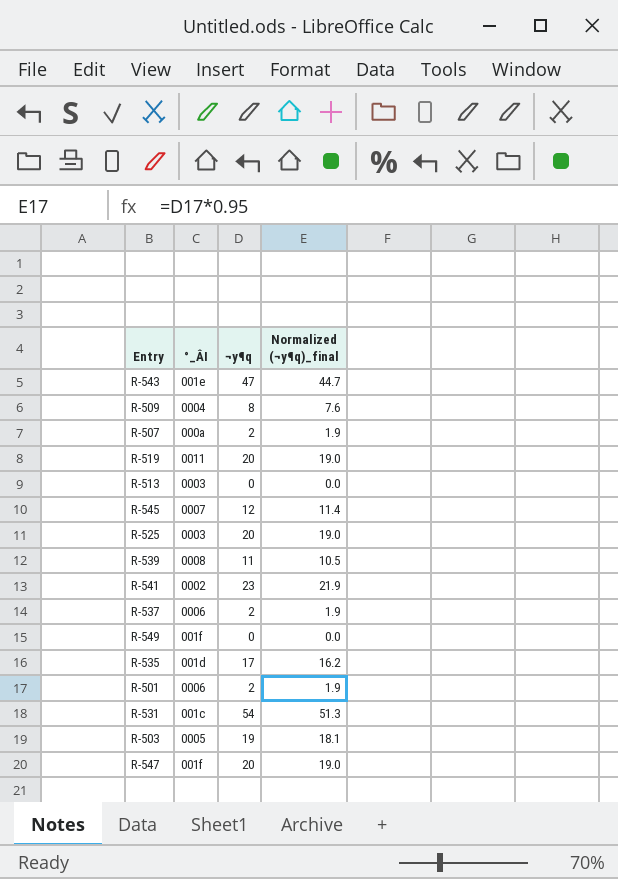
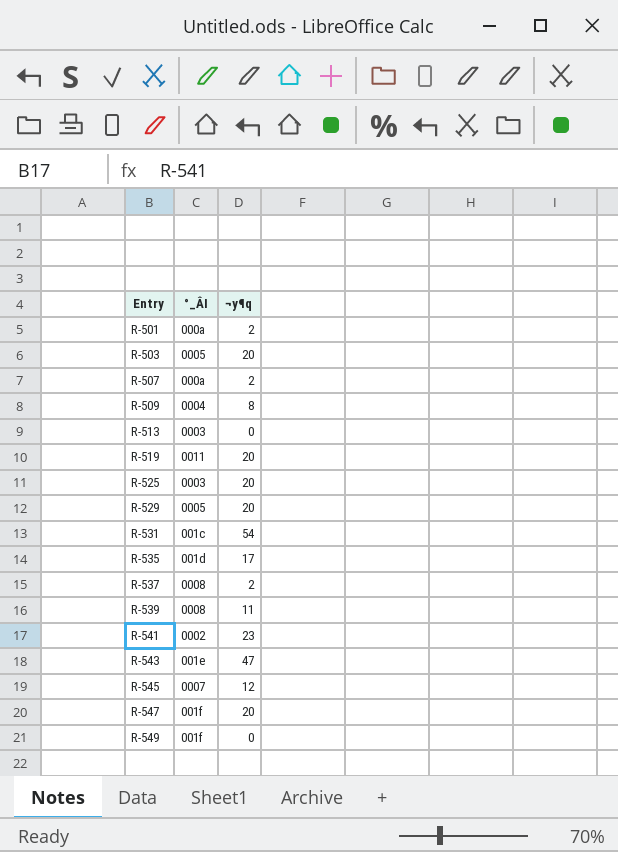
row order: none -> Entry ascending
column Normalized (¬y¶q)_final | formula: [¬y¶q] * 0.95 -> none
R-501 | °_ÂI: 0006 -> 000a
R-503 | ¬y¶q: 19 -> 20
row R-529: none -> 0005 | 20
R-537 | °_ÂI: 0006 -> 0008

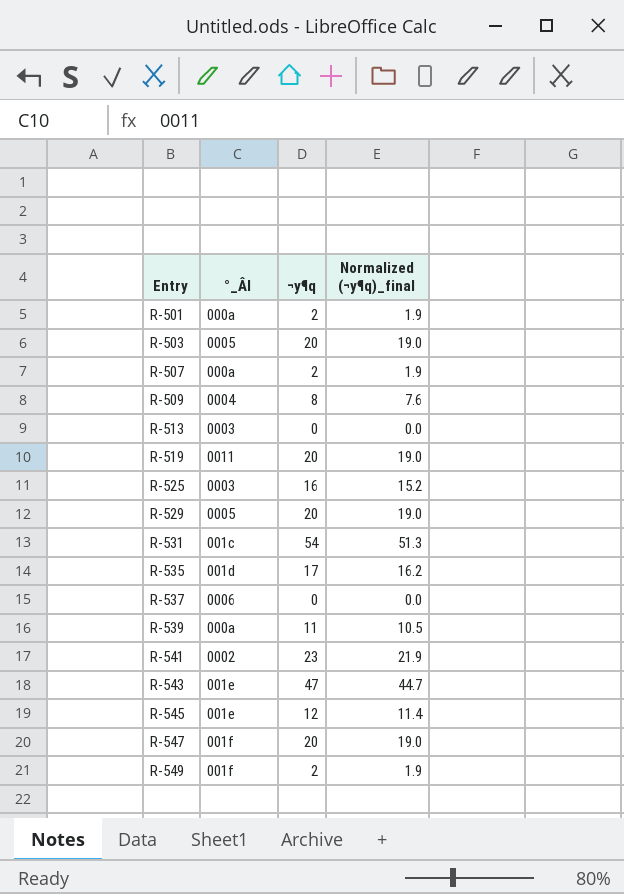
column Normalized (¬y¶q)_final | formula: none -> [¬y¶q] * 0.95
R-525 | ¬y¶q: 20 -> 16
R-537 | °_ÂI: 0008 -> 0006
R-537 | ¬y¶q: 2 -> 0
R-539 | °_ÂI: 0008 -> 000a
R-545 | °_ÂI: 0007 -> 001e
R-549 | ¬y¶q: 0 -> 2

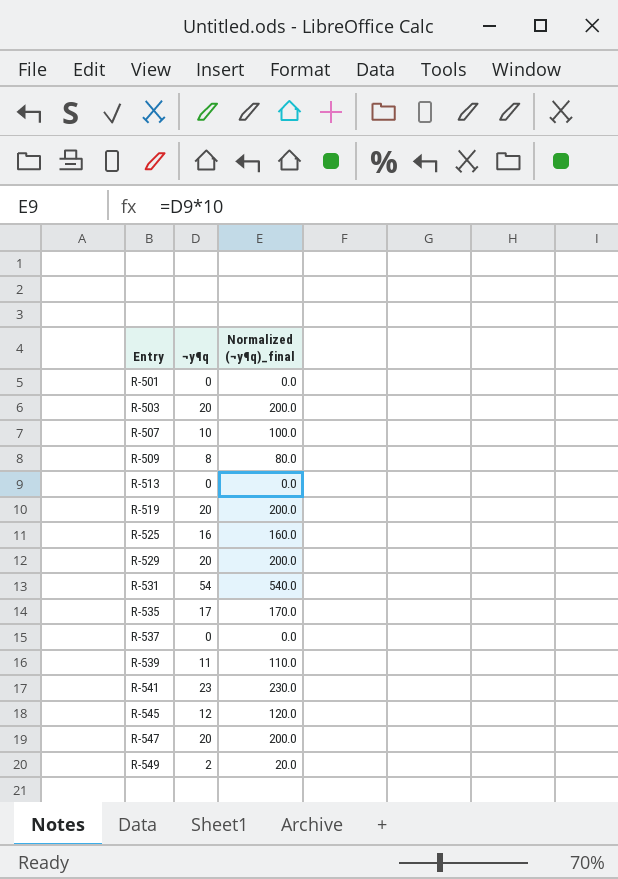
column °_ÂI | position: 2 -> none
column Normalized (¬y¶q)_final | formula: [¬y¶q] * 0.95 -> [¬y¶q] * 10
row R-543: 001e | 47 | 44.7 -> none
R-501 | ¬y¶q: 2 -> 0
R-507 | ¬y¶q: 2 -> 10

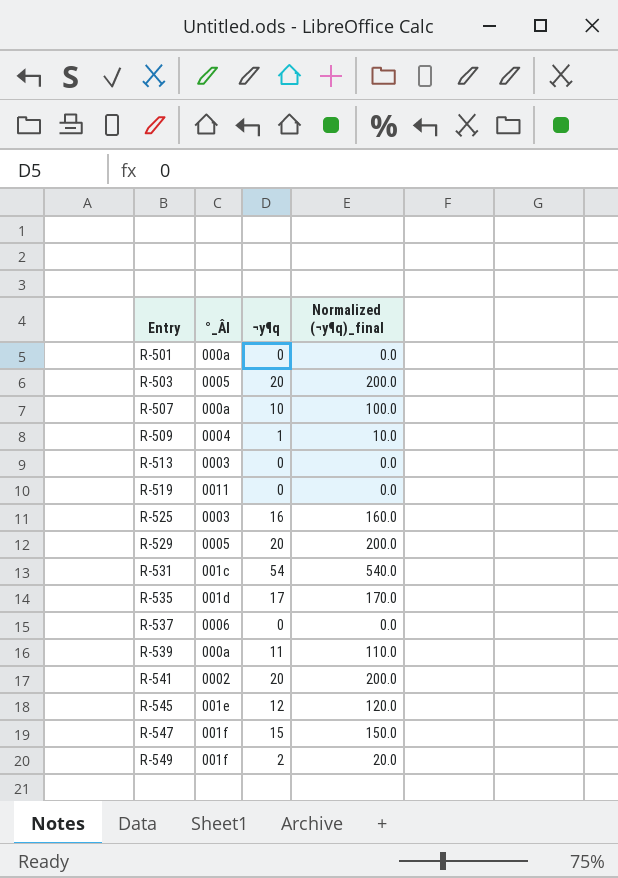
column °_ÂI | position: none -> 2
R-509 | ¬y¶q: 8 -> 1
R-509 | Normalized (¬y¶q)_final: 80.0 -> 10.0
R-519 | ¬y¶q: 20 -> 0
R-519 | Normalized (¬y¶q)_final: 200.0 -> 0.0
R-541 | ¬y¶q: 23 -> 20
R-541 | Normalized (¬y¶q)_final: 230.0 -> 200.0
R-547 | ¬y¶q: 20 -> 15
R-547 | Normalized (¬y¶q)_final: 200.0 -> 150.0

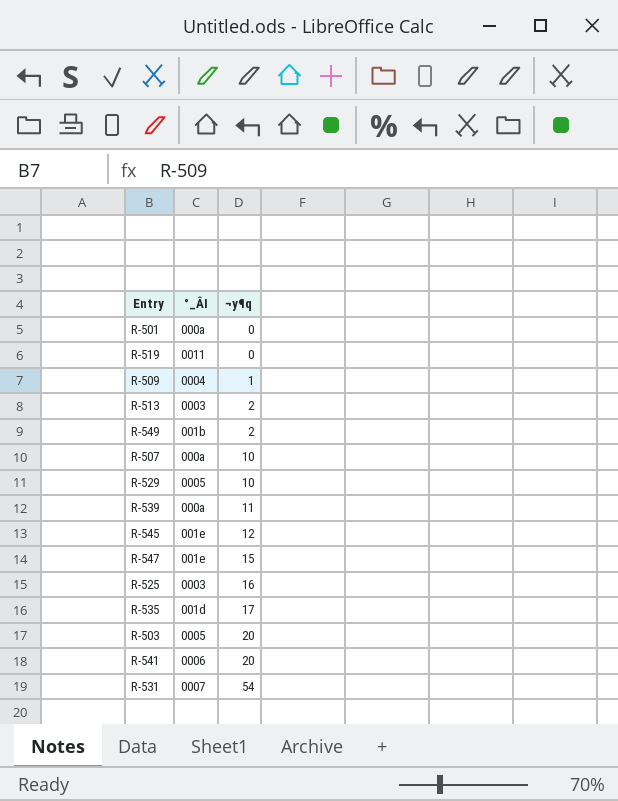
row order: Entry ascending -> ¬y¶q ascending
column Normalized (¬y¶q)_final | formula: [¬y¶q] * 10 -> none
row R-537: 0006 | 0 | 0.0 -> none
R-513 | ¬y¶q: 0 -> 2
R-549 | °_ÂI: 001f -> 001b
R-529 | ¬y¶q: 20 -> 10
R-547 | °_ÂI: 001f -> 001e
R-541 | °_ÂI: 0002 -> 0006
R-531 | °_ÂI: 001c -> 0007

